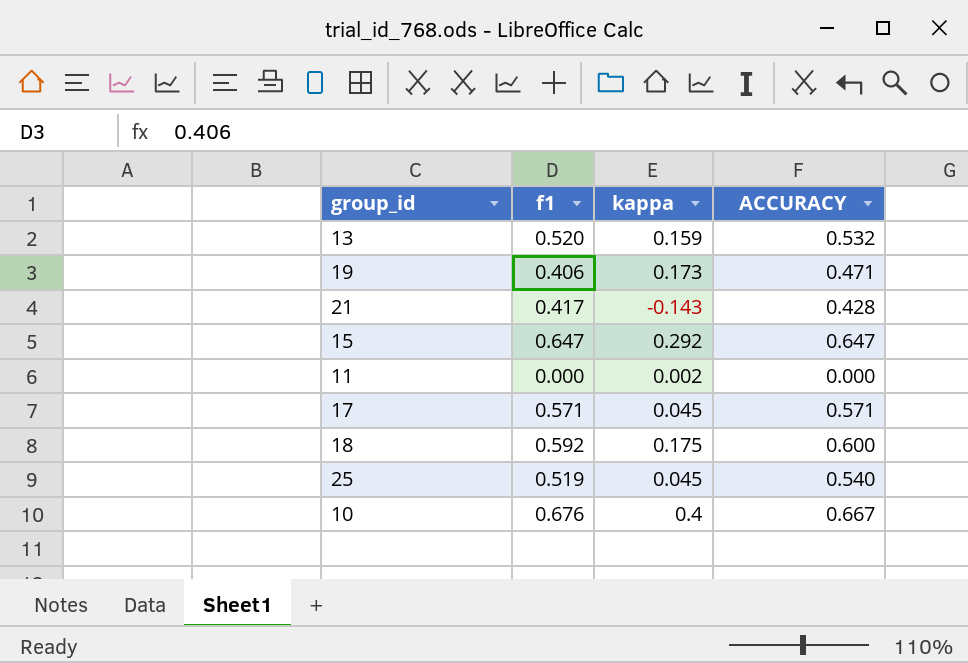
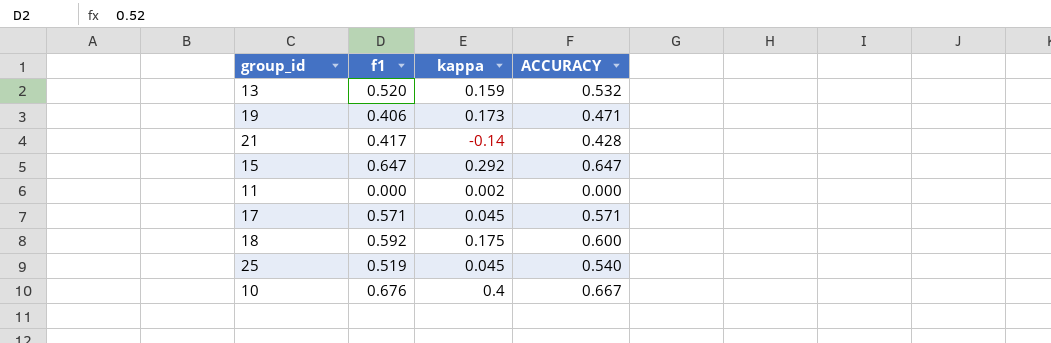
21 | kappa: -0.143 -> -0.14

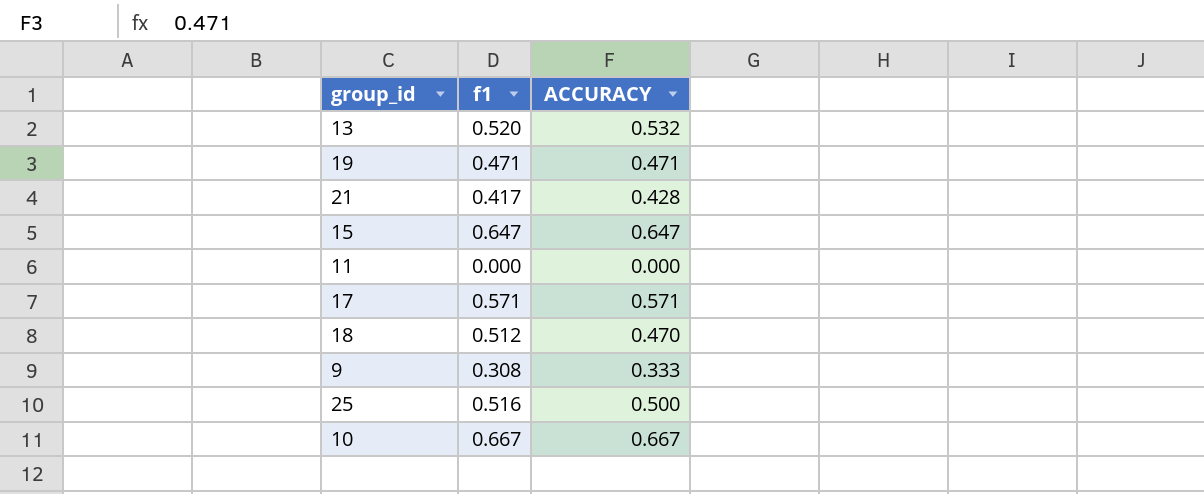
column kappa | position: 3 -> none
19 | f1: 0.406 -> 0.471
18 | f1: 0.592 -> 0.512
18 | ACCURACY: 0.600 -> 0.470
row 9: none -> 0.308 | 0.333
25 | f1: 0.519 -> 0.516
25 | ACCURACY: 0.540 -> 0.500
10 | f1: 0.676 -> 0.667

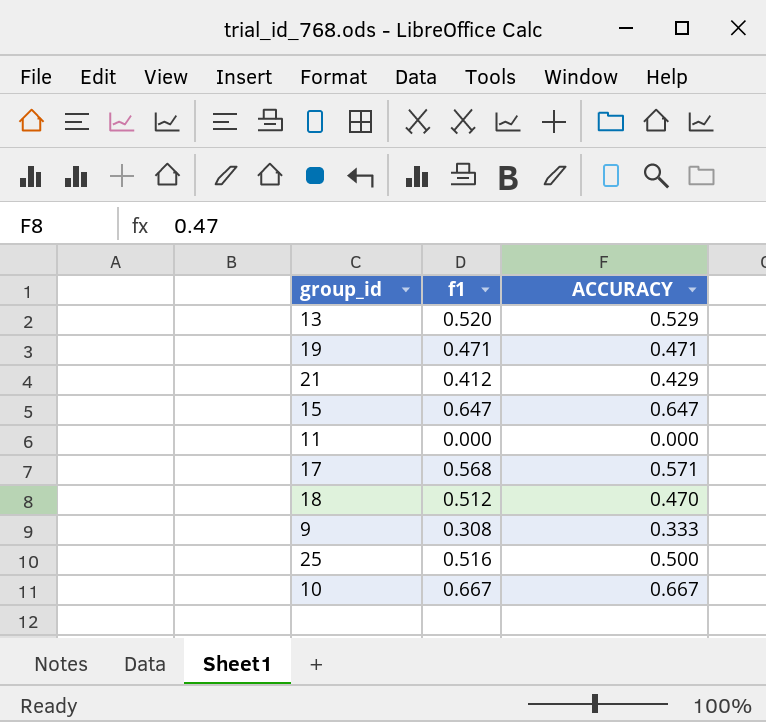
13 | ACCURACY: 0.532 -> 0.529
21 | f1: 0.417 -> 0.412
21 | ACCURACY: 0.428 -> 0.429
17 | f1: 0.571 -> 0.568

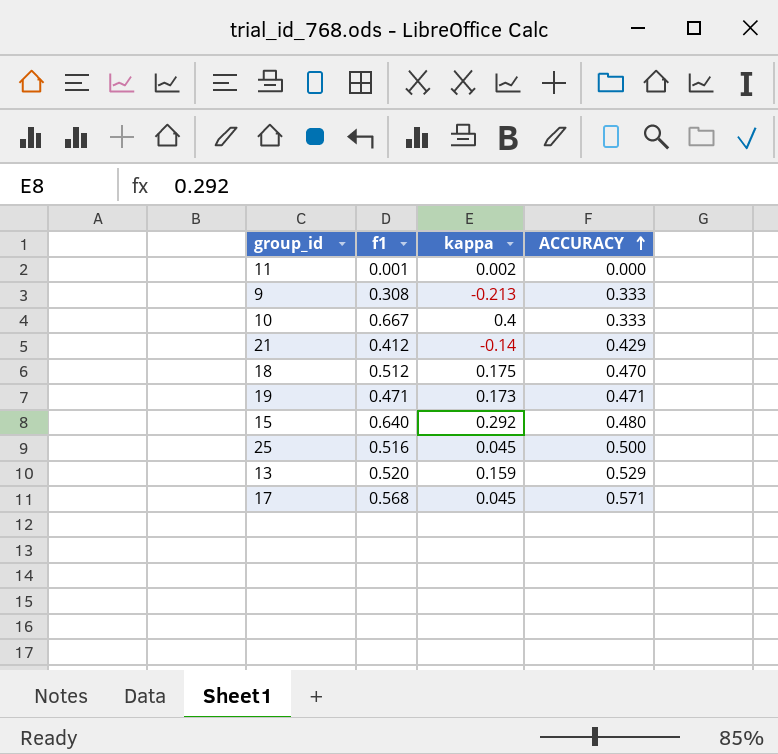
row order: none -> ACCURACY ascending
column kappa | position: none -> 3
11 | f1: 0.000 -> 0.001
10 | ACCURACY: 0.667 -> 0.333
15 | f1: 0.647 -> 0.640
15 | ACCURACY: 0.647 -> 0.480

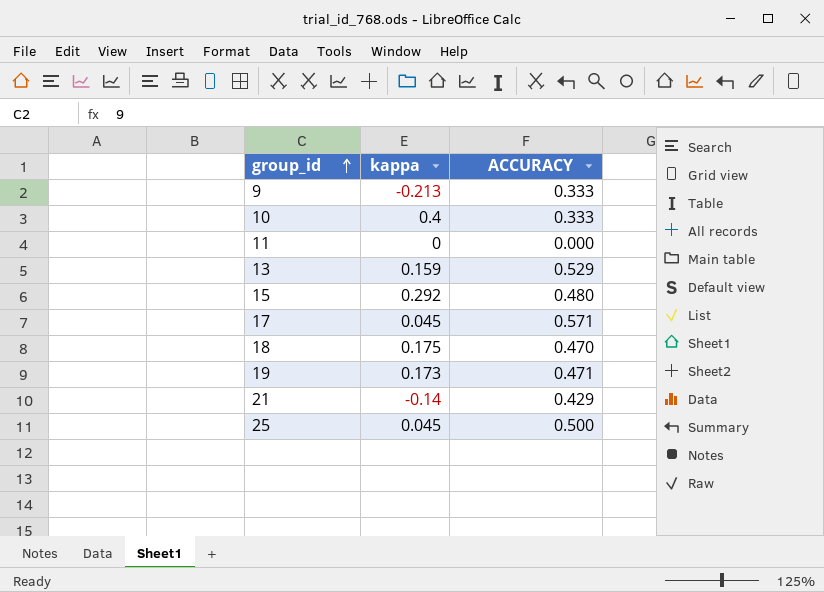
row order: ACCURACY ascending -> group_id ascending
column f1 | position: 2 -> none
11 | kappa: 0.002 -> 0

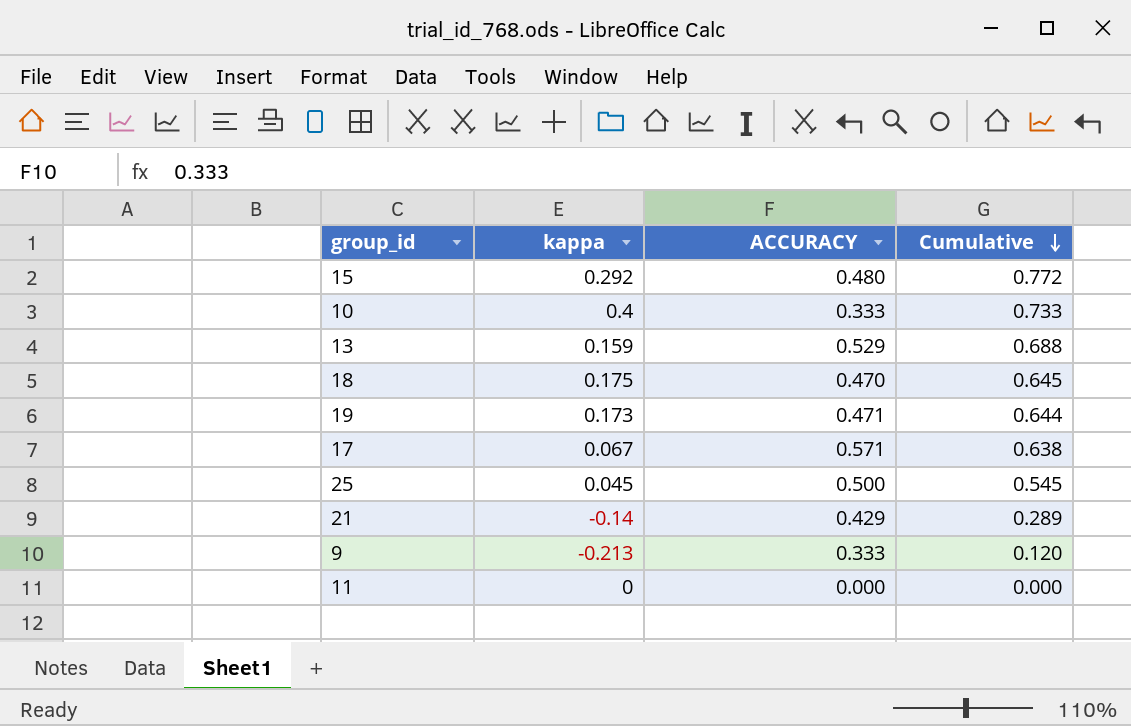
row order: group_id ascending -> Cumulative descending
column Cumulative | formula: none -> [kappa] + [ACCURACY]
17 | kappa: 0.045 -> 0.067

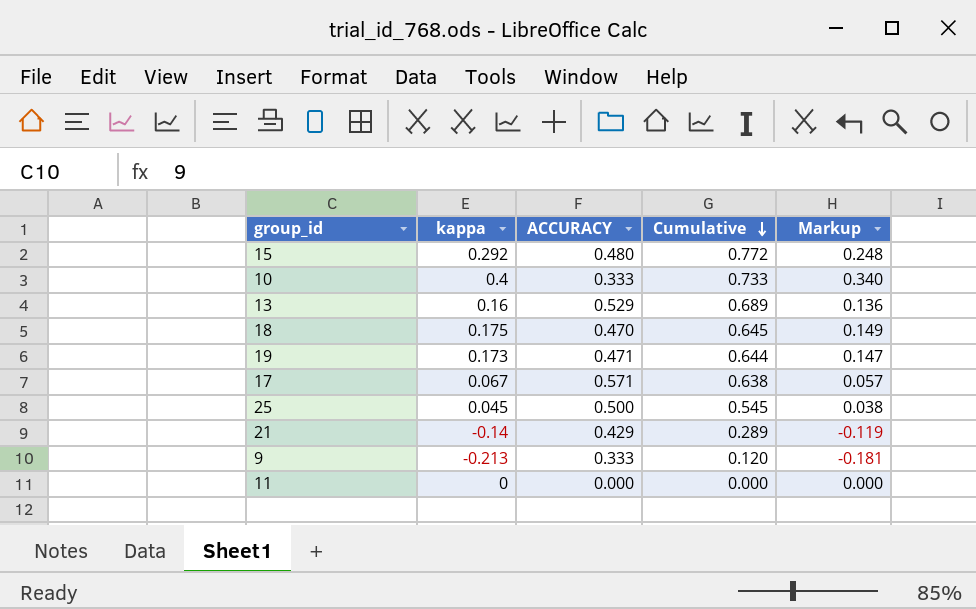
column Markup | formula: none -> [kappa] * 0.85
13 | kappa: 0.159 -> 0.16
13 | Cumulative: 0.688 -> 0.689

